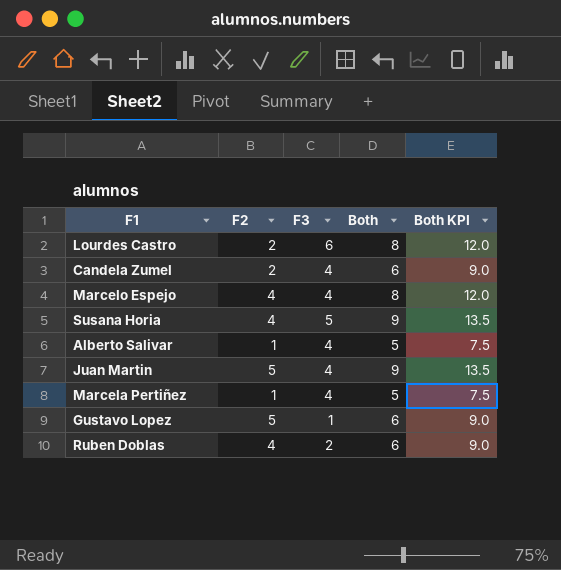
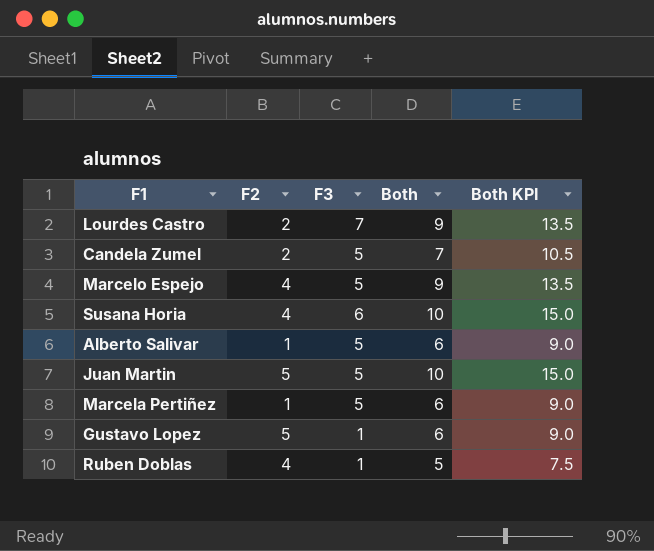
Lourdes Castro | F3: 6 -> 7
Lourdes Castro | Both: 8 -> 9
Lourdes Castro | Both KPI: 12.0 -> 13.5
Candela Zumel | F3: 4 -> 5
Candela Zumel | Both: 6 -> 7
Candela Zumel | Both KPI: 9.0 -> 10.5
Marcelo Espejo | F3: 4 -> 5
Marcelo Espejo | Both: 8 -> 9
Marcelo Espejo | Both KPI: 12.0 -> 13.5
Susana Horia | F3: 5 -> 6
Susana Horia | Both: 9 -> 10
Susana Horia | Both KPI: 13.5 -> 15.0
Alberto Salivar | F3: 4 -> 5
Alberto Salivar | Both: 5 -> 6
Alberto Salivar | Both KPI: 7.5 -> 9.0
Juan Martin | F3: 4 -> 5
Juan Martin | Both: 9 -> 10
Juan Martin | Both KPI: 13.5 -> 15.0
Marcela Pertiñez | F3: 4 -> 5
Marcela Pertiñez | Both: 5 -> 6
Marcela Pertiñez | Both KPI: 7.5 -> 9.0
Ruben Doblas | F3: 2 -> 1
Ruben Doblas | Both: 6 -> 5
Ruben Doblas | Both KPI: 9.0 -> 7.5

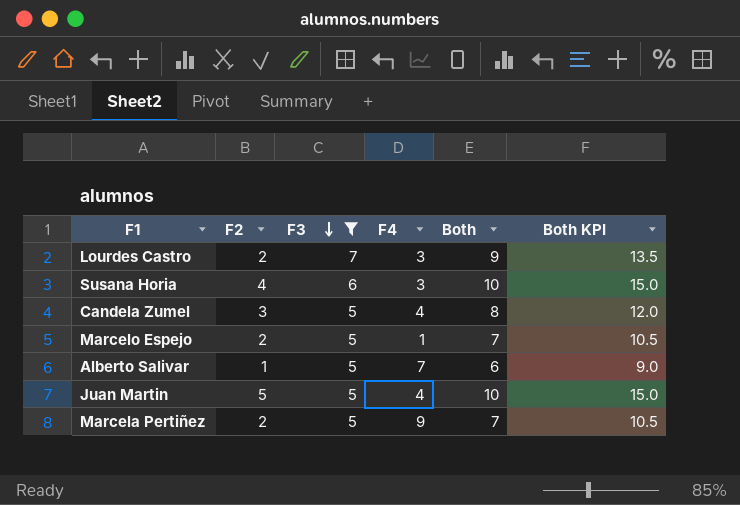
filter: none -> F3 != 1
row order: none -> F3 descending
column F4 | position: none -> 4
Candela Zumel | F2: 2 -> 3
Candela Zumel | Both: 7 -> 8
Candela Zumel | Both KPI: 10.5 -> 12.0
Marcelo Espejo | F2: 4 -> 2
Marcelo Espejo | Both: 9 -> 7
Marcelo Espejo | Both KPI: 13.5 -> 10.5
Marcela Pertiñez | F2: 1 -> 2
Marcela Pertiñez | Both: 6 -> 7
Marcela Pertiñez | Both KPI: 9.0 -> 10.5

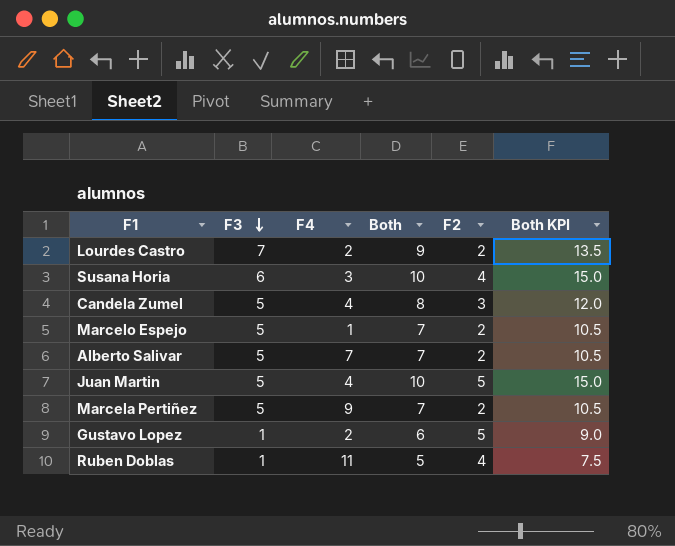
filter: F3 != 1 -> none
column F2 | position: 2 -> 5
Lourdes Castro | F4: 3 -> 2
Alberto Salivar | Both: 6 -> 7
Alberto Salivar | F2: 1 -> 2
Alberto Salivar | Both KPI: 9.0 -> 10.5

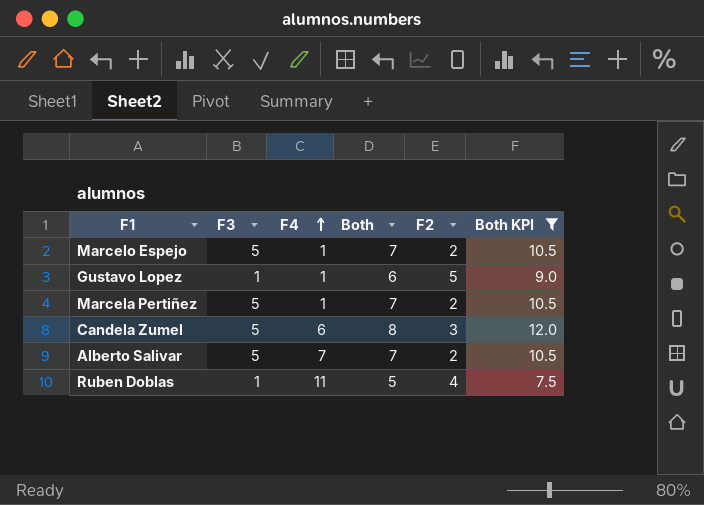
filter: none -> Both KPI <= 12.0
row order: F3 descending -> F4 ascending
Gustavo Lopez | F4: 2 -> 1
Marcela Pertiñez | F4: 9 -> 1
Candela Zumel | F4: 4 -> 6

